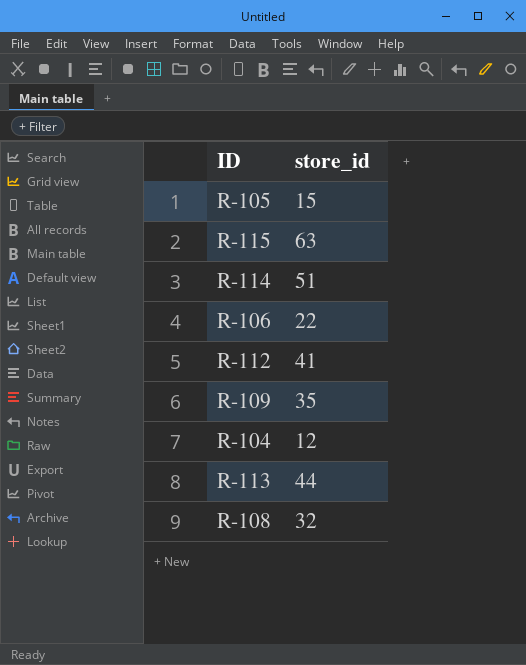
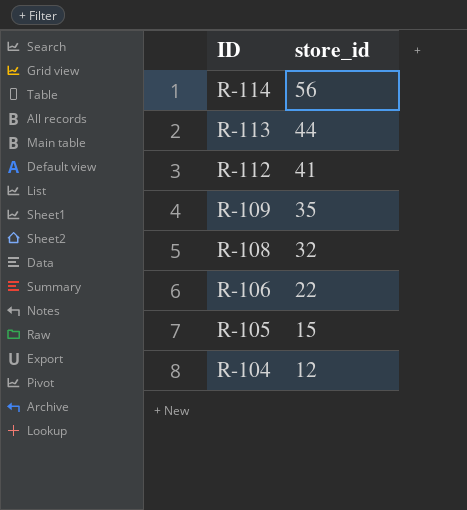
row order: none -> ID descending
row R-115: 63 -> none
R-114 | store_id: 51 -> 56

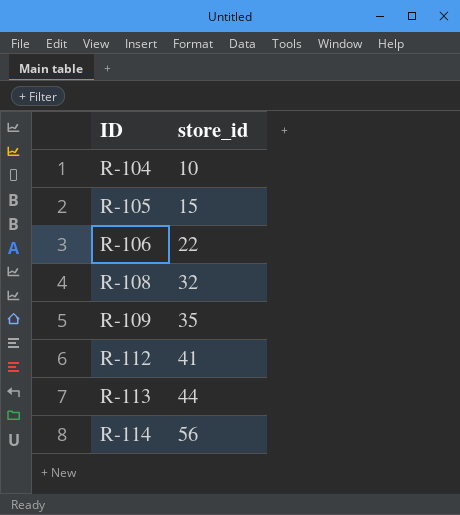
row order: ID descending -> ID ascending
R-104 | store_id: 12 -> 10

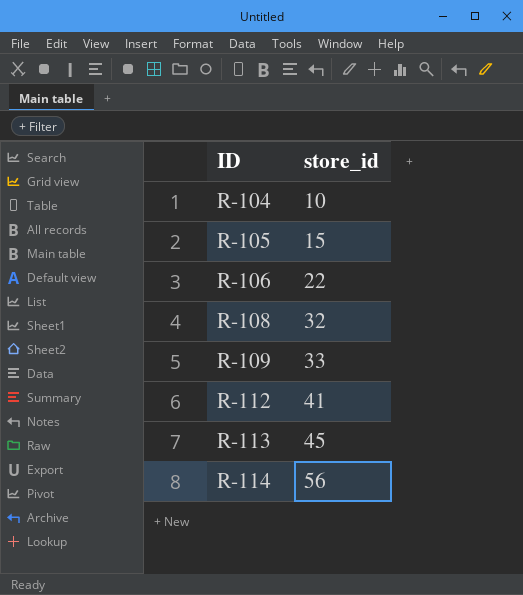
R-109 | store_id: 35 -> 33
R-113 | store_id: 44 -> 45

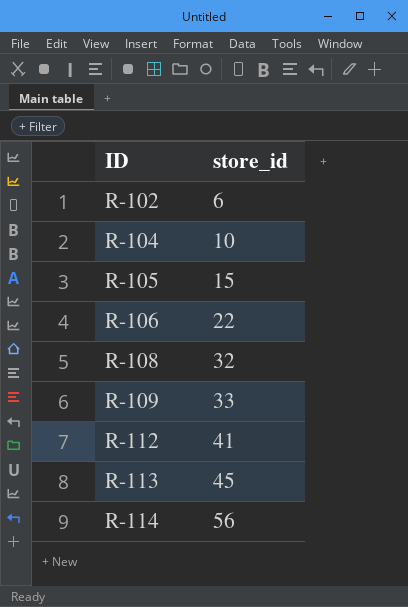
row R-102: none -> 6

